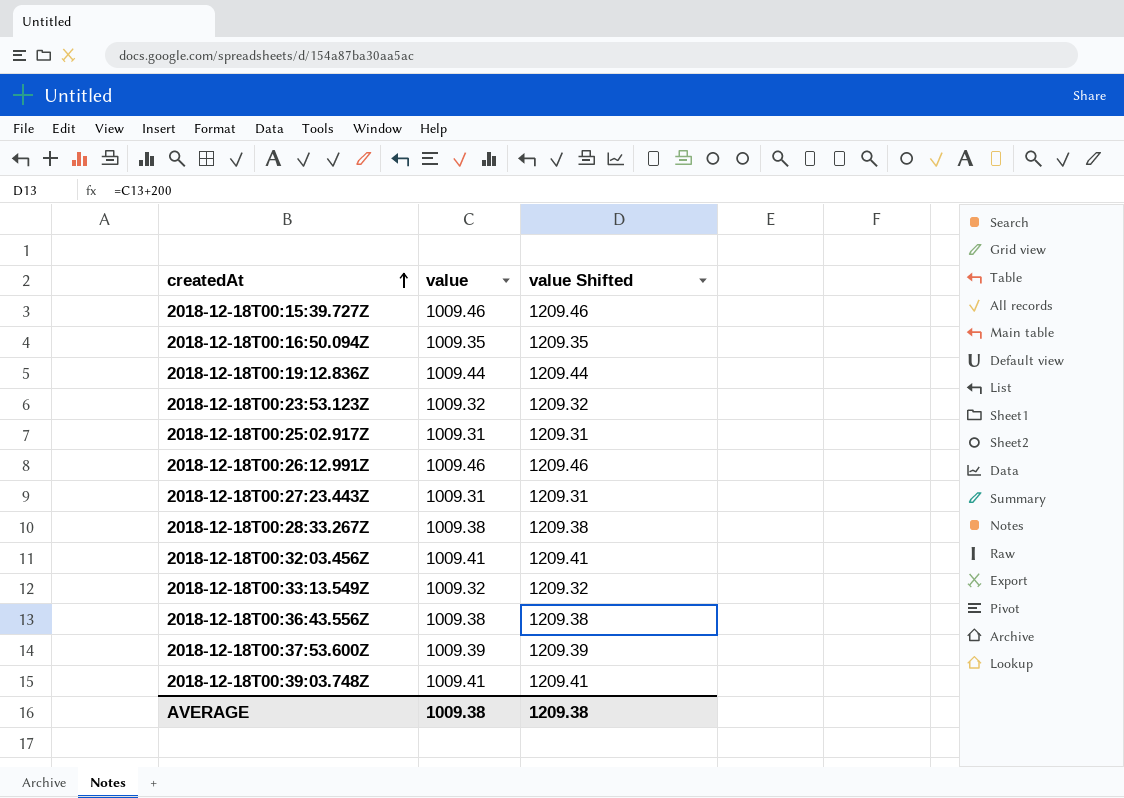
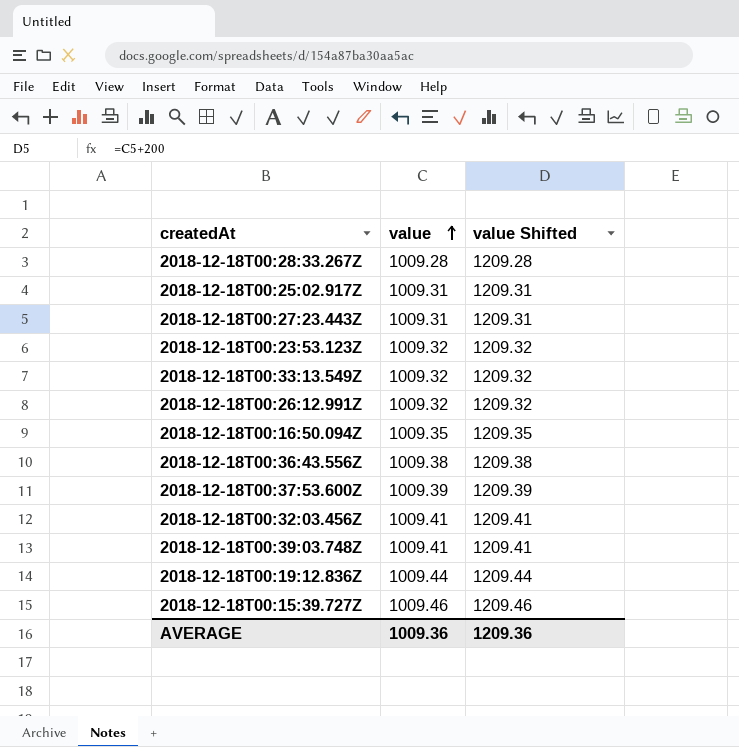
row order: createdAt ascending -> value ascending
2018-12-18T00:28:33.267Z | value: 1009.38 -> 1009.28
2018-12-18T00:28:33.267Z | value Shifted: 1209.38 -> 1209.28
2018-12-18T00:26:12.991Z | value: 1009.46 -> 1009.32
2018-12-18T00:26:12.991Z | value Shifted: 1209.46 -> 1209.32
AVERAGE | value: 1009.38 -> 1009.36
AVERAGE | value Shifted: 1209.38 -> 1209.36

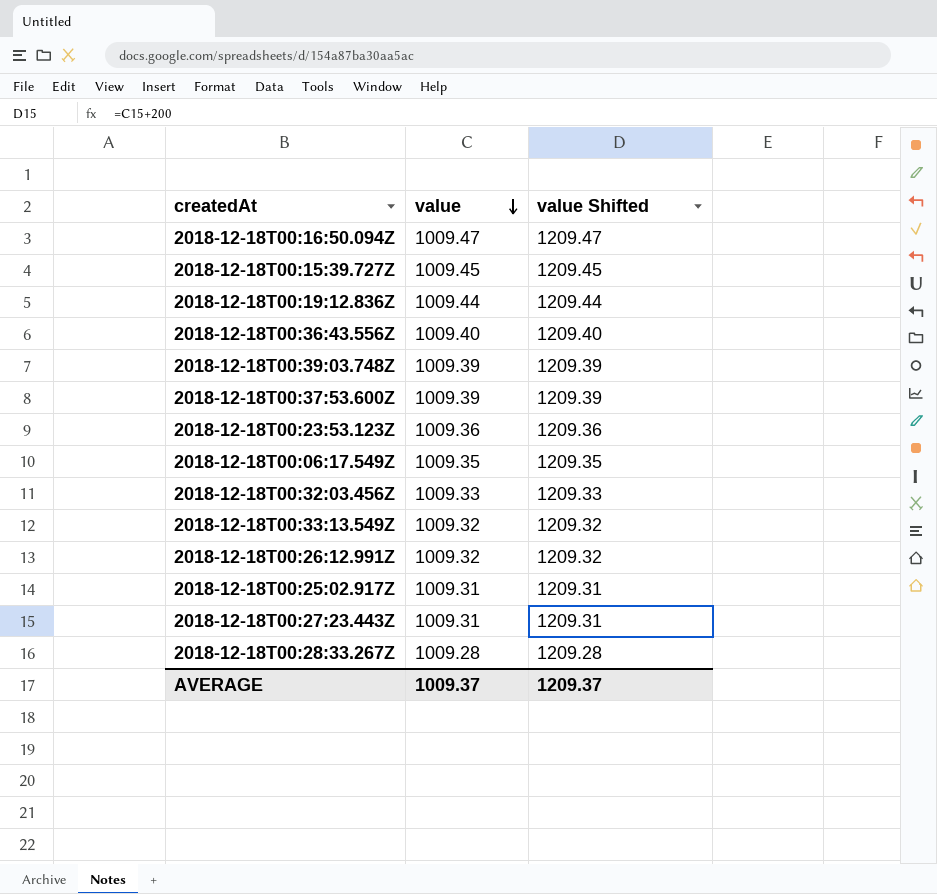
row order: value ascending -> value descending
2018-12-18T00:16:50.094Z | value: 1009.35 -> 1009.47
2018-12-18T00:16:50.094Z | value Shifted: 1209.35 -> 1209.47
2018-12-18T00:15:39.727Z | value: 1009.46 -> 1009.45
2018-12-18T00:15:39.727Z | value Shifted: 1209.46 -> 1209.45
2018-12-18T00:36:43.556Z | value: 1009.38 -> 1009.40
2018-12-18T00:36:43.556Z | value Shifted: 1209.38 -> 1209.40
2018-12-18T00:39:03.748Z | value: 1009.41 -> 1009.39
2018-12-18T00:39:03.748Z | value Shifted: 1209.41 -> 1209.39
2018-12-18T00:23:53.123Z | value: 1009.32 -> 1009.36
2018-12-18T00:23:53.123Z | value Shifted: 1209.32 -> 1209.36
row 2018-12-18T00:06:17.549Z: none -> 1009.35 | 1209.35
2018-12-18T00:32:03.456Z | value: 1009.41 -> 1009.33
2018-12-18T00:32:03.456Z | value Shifted: 1209.41 -> 1209.33
AVERAGE | value: 1009.36 -> 1009.37
AVERAGE | value Shifted: 1209.36 -> 1209.37

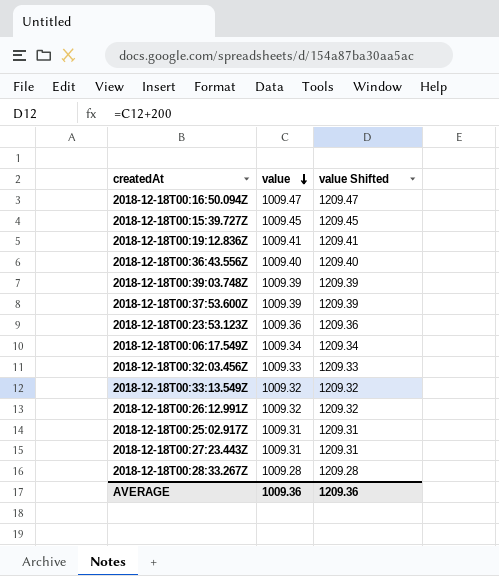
2018-12-18T00:19:12.836Z | value: 1009.44 -> 1009.41
2018-12-18T00:19:12.836Z | value Shifted: 1209.44 -> 1209.41
2018-12-18T00:06:17.549Z | value: 1009.35 -> 1009.34
2018-12-18T00:06:17.549Z | value Shifted: 1209.35 -> 1209.34
AVERAGE | value: 1009.37 -> 1009.36
AVERAGE | value Shifted: 1209.37 -> 1209.36

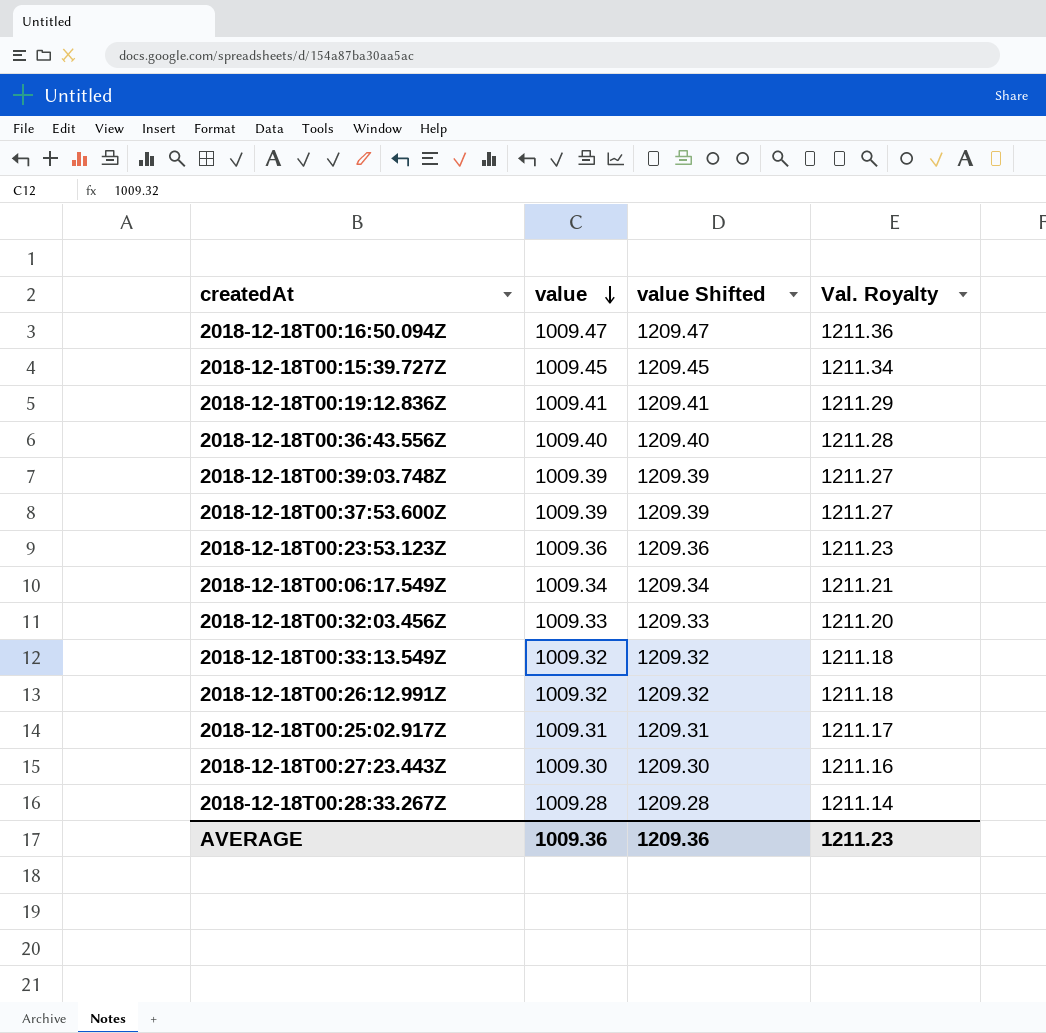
column Val. Royalty | formula: none -> [value] * 1.2
2018-12-18T00:27:23.443Z | value: 1009.31 -> 1009.30
2018-12-18T00:27:23.443Z | value Shifted: 1209.31 -> 1209.30

